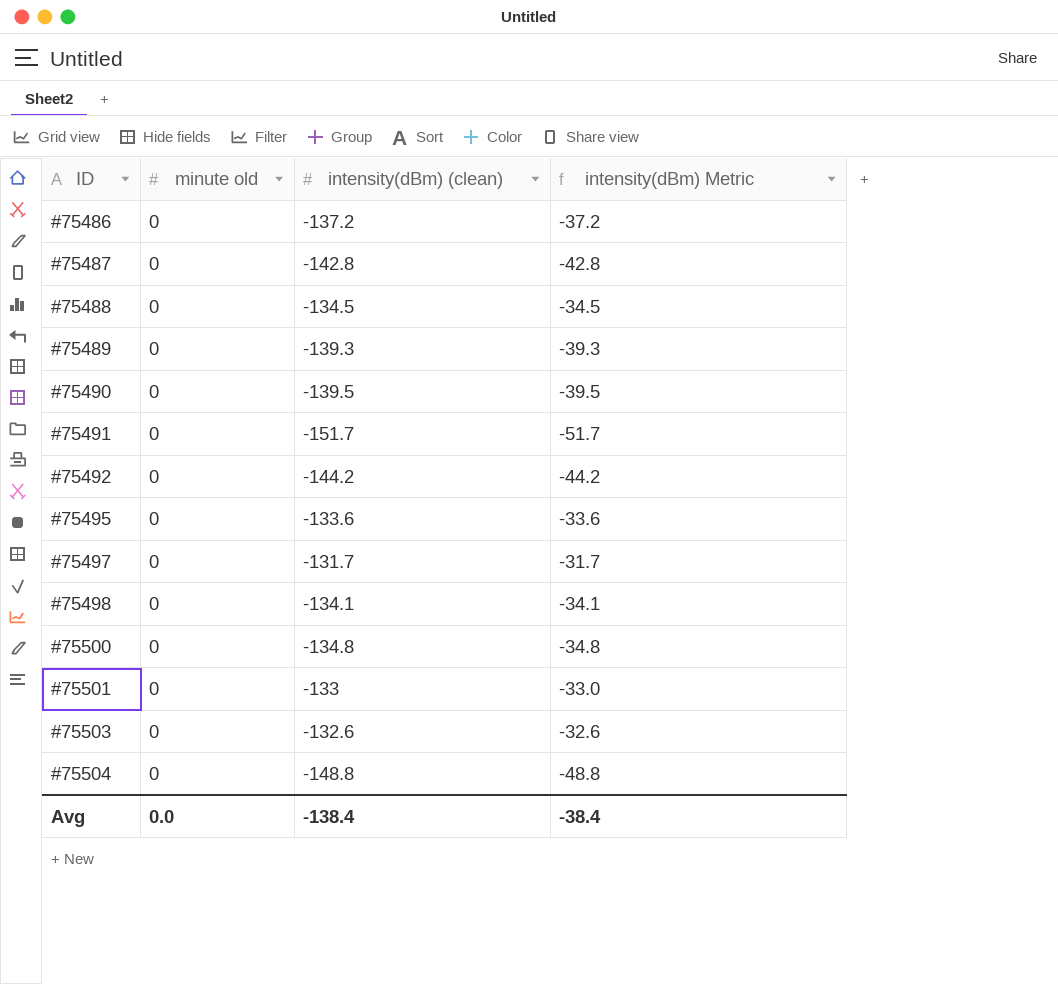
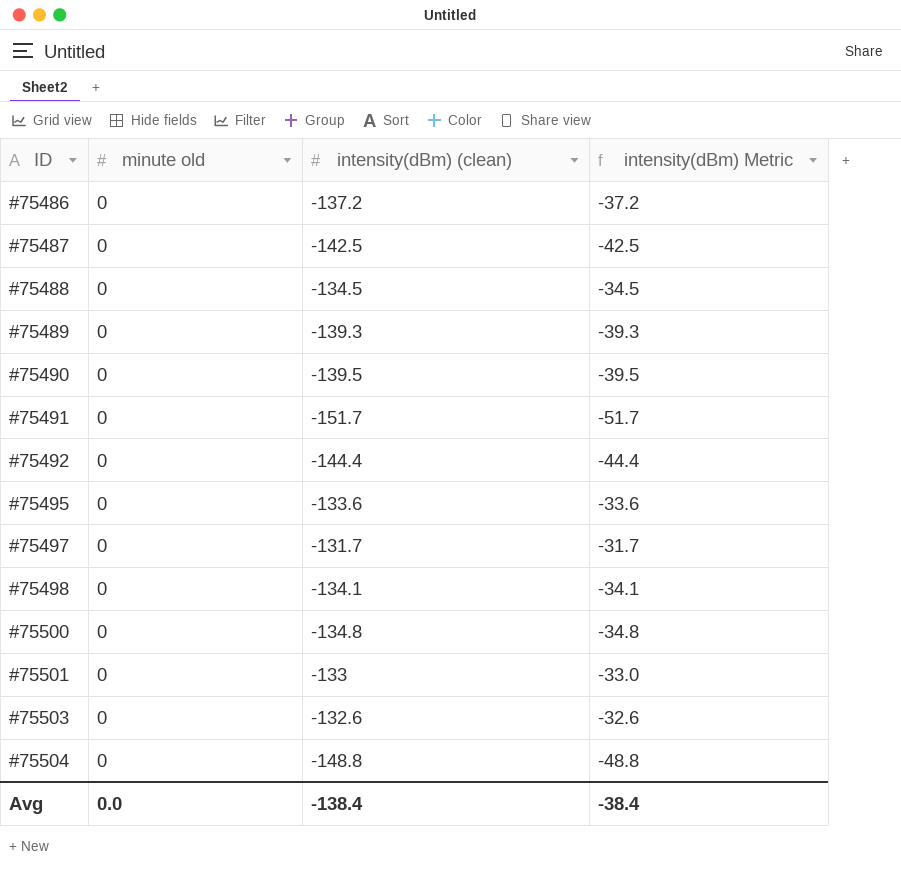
#75487 | intensity(dBm) (clean): -142.8 -> -142.5
#75487 | intensity(dBm) Metric: -42.8 -> -42.5
#75492 | intensity(dBm) (clean): -144.2 -> -144.4
#75492 | intensity(dBm) Metric: -44.2 -> -44.4

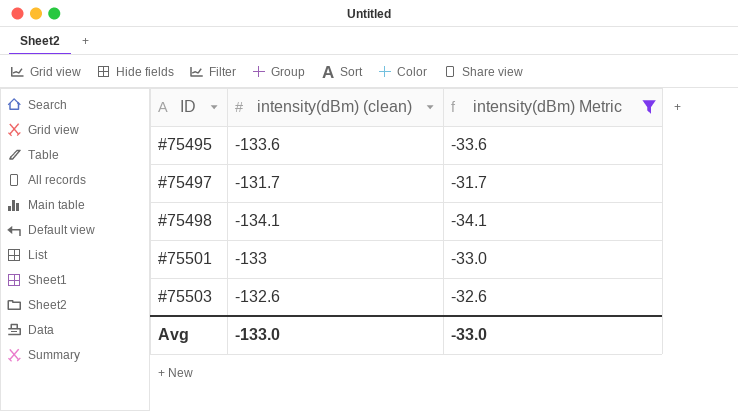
filter: none -> intensity(dBm) Metric >= -34.1
column minute old | position: 2 -> none
Avg | intensity(dBm) (clean): -138.4 -> -133.0
Avg | intensity(dBm) Metric: -38.4 -> -33.0

